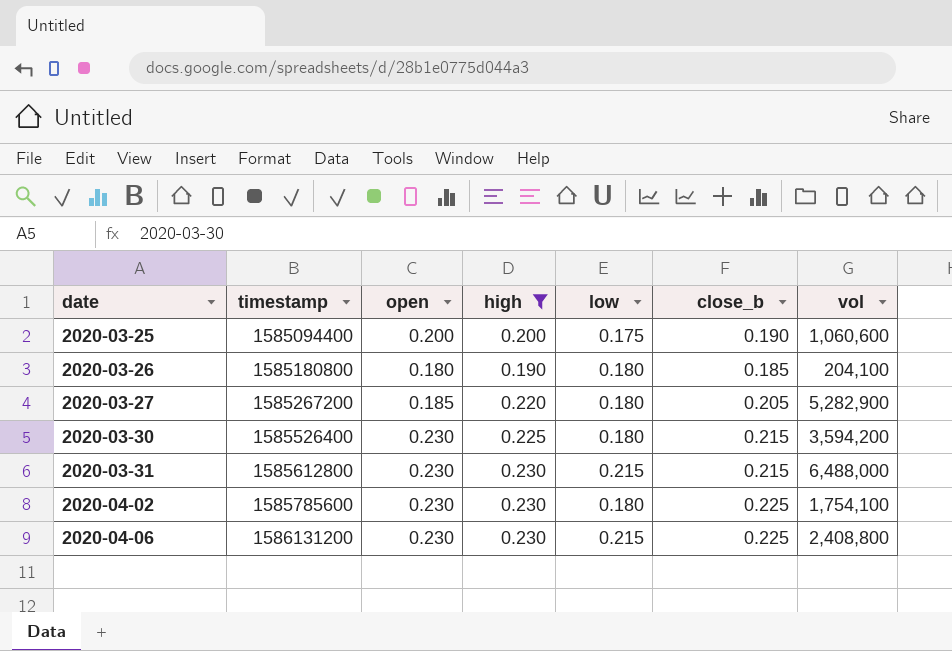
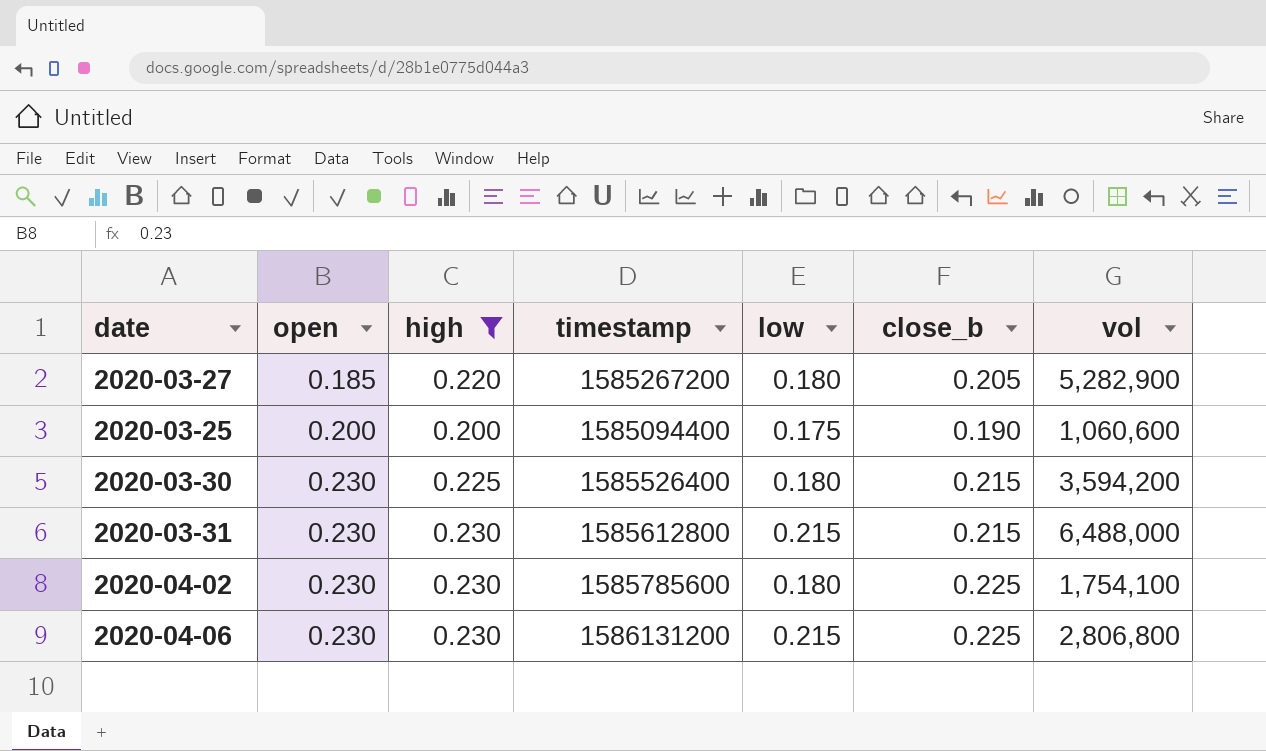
row order: date ascending -> open ascending
column timestamp | position: 2 -> 4
row 2020-03-26: 1585180800 | 0.180 | 0.190 | 0.180 | 0.185 | 204,100 -> none
2020-04-06 | vol: 2,408,800 -> 2,806,800

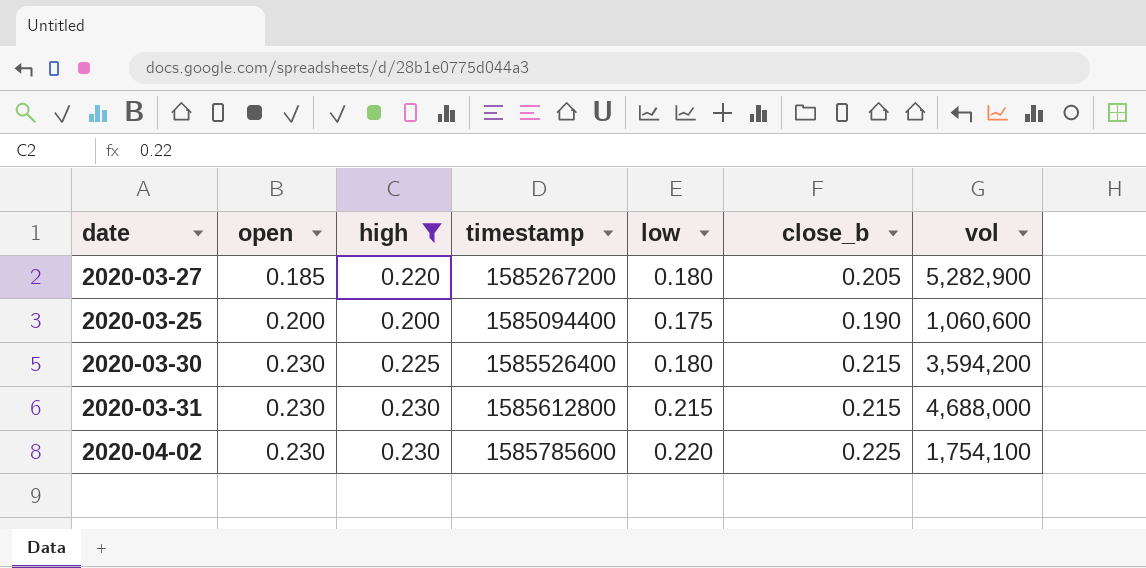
row 2020-04-06: 0.230 | 0.230 | 1586131200 | 0.215 | 0.225 | 2,806,800 -> none
2020-03-31 | vol: 6,488,000 -> 4,688,000
2020-04-02 | low: 0.180 -> 0.220

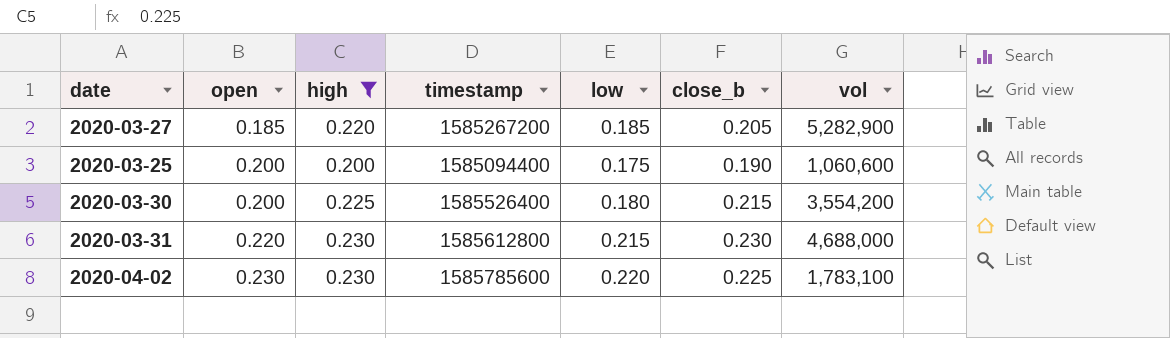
2020-03-27 | low: 0.180 -> 0.185
2020-03-30 | open: 0.230 -> 0.200
2020-03-30 | vol: 3,594,200 -> 3,554,200
2020-03-31 | open: 0.230 -> 0.220
2020-03-31 | close_b: 0.215 -> 0.230
2020-04-02 | vol: 1,754,100 -> 1,783,100

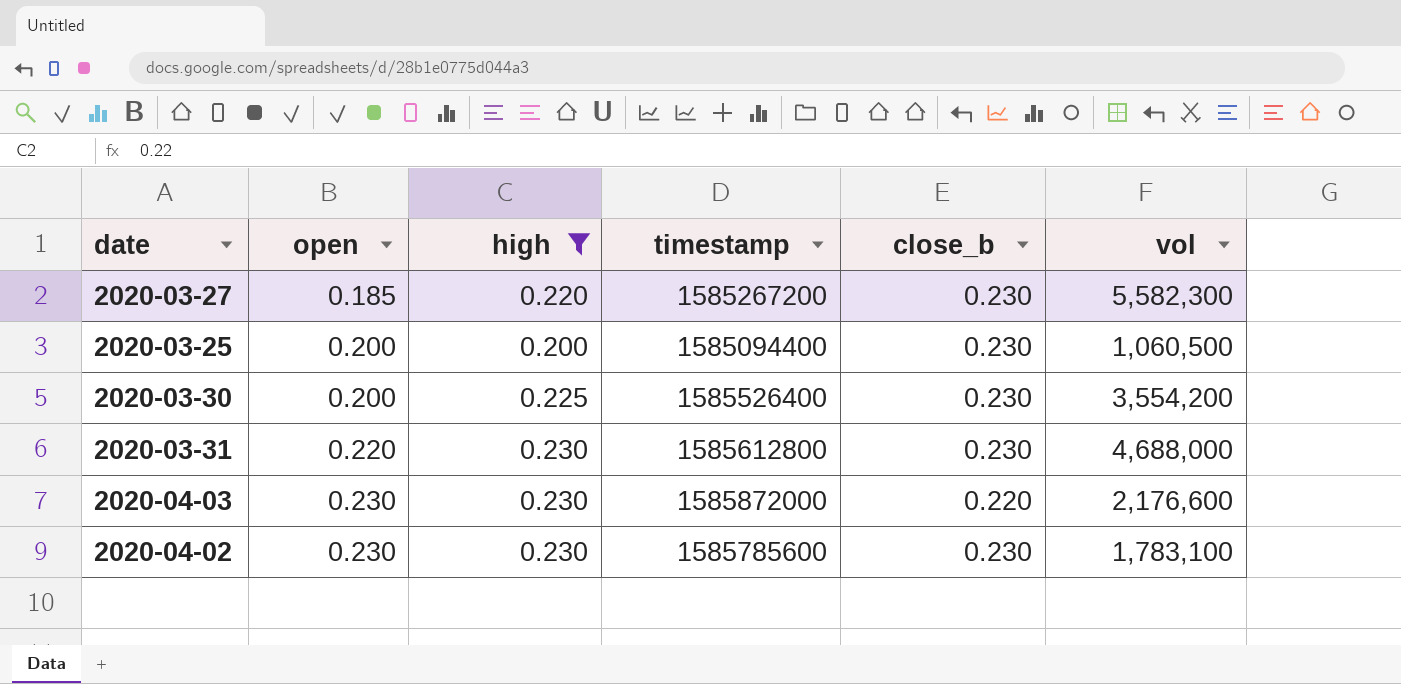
column low | position: 5 -> none
2020-03-27 | close_b: 0.205 -> 0.230
2020-03-27 | vol: 5,282,900 -> 5,582,300
2020-03-25 | close_b: 0.190 -> 0.230
2020-03-25 | vol: 1,060,600 -> 1,060,500
2020-03-30 | close_b: 0.215 -> 0.230
row 2020-04-03: none -> 0.230 | 0.230 | 1585872000 | 0.220 | 2,176,600
2020-04-02 | close_b: 0.225 -> 0.230

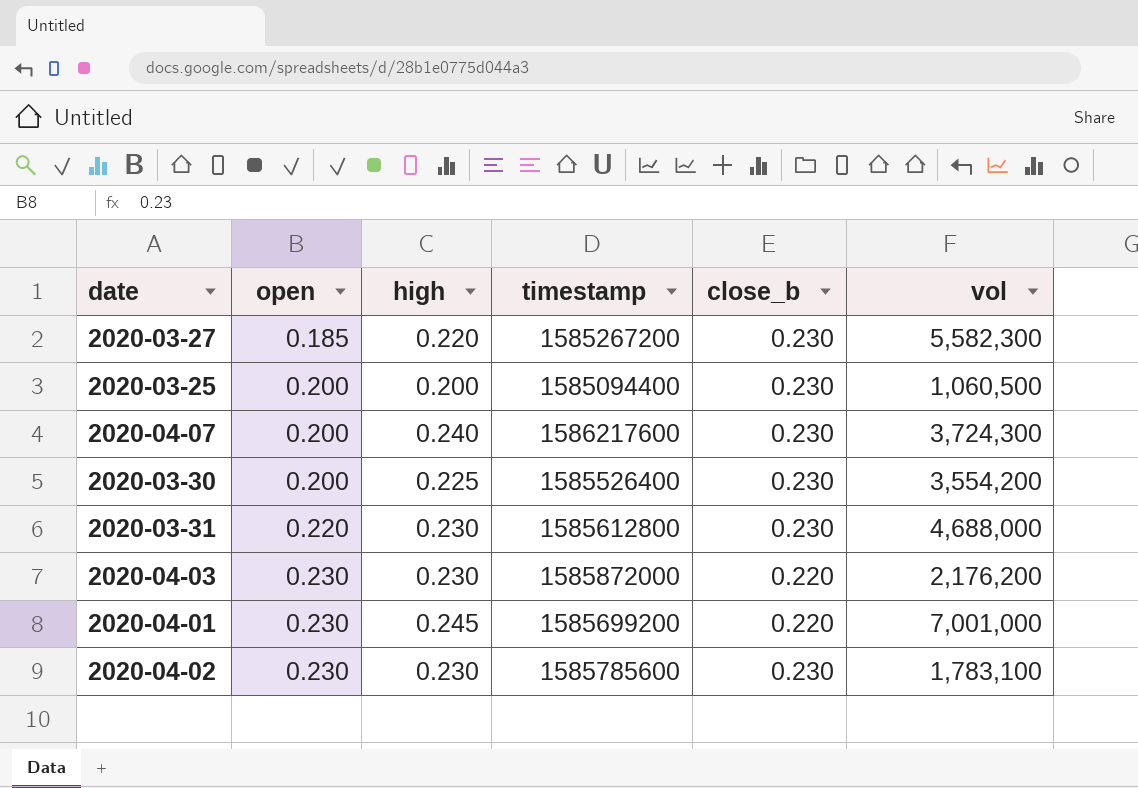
filter: high <= 0.230 -> none
2020-04-03 | vol: 2,176,600 -> 2,176,200

